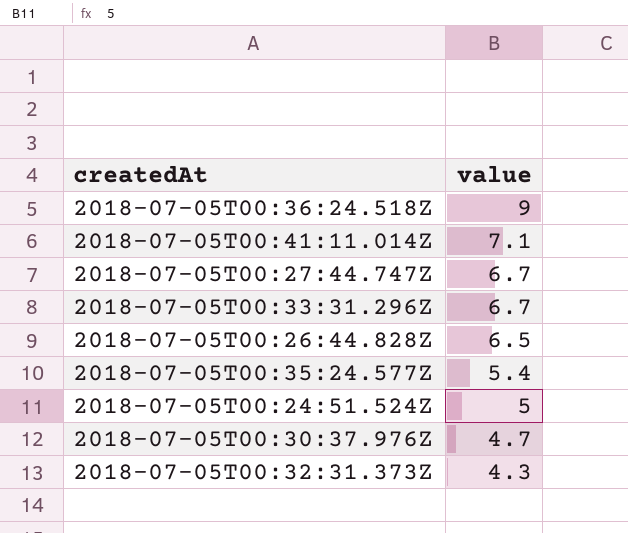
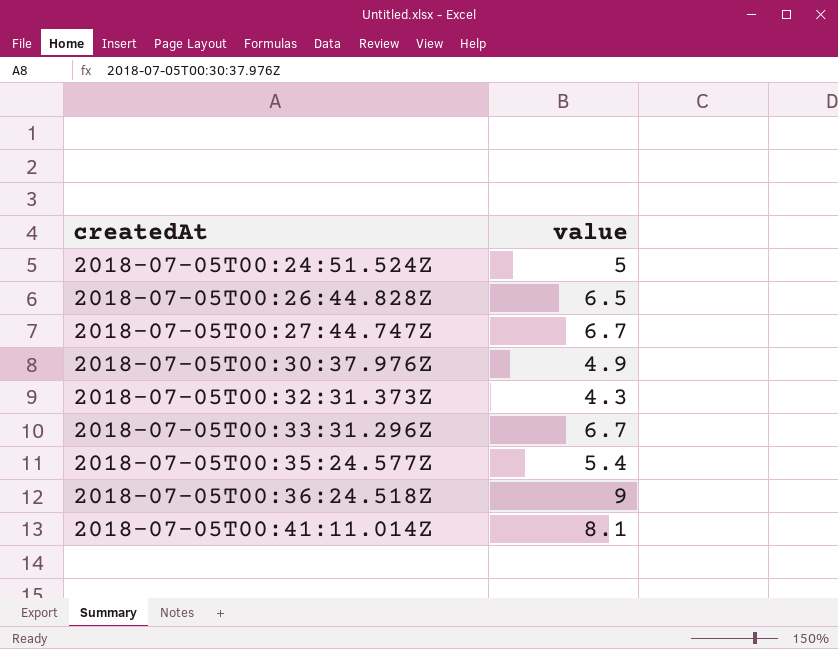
row order: value descending -> createdAt ascending
2018-07-05T00:30:37.976Z | value: 4.7 -> 4.9
2018-07-05T00:41:11.014Z | value: 7.1 -> 8.1

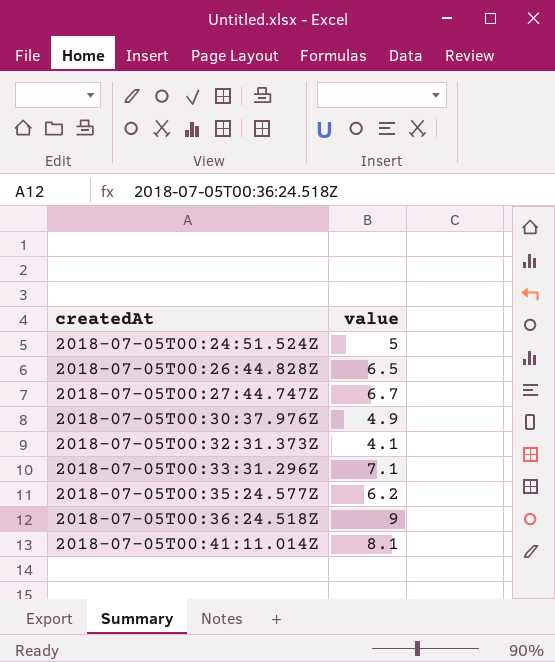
2018-07-05T00:32:31.373Z | value: 4.3 -> 4.1
2018-07-05T00:33:31.296Z | value: 6.7 -> 7.1
2018-07-05T00:35:24.577Z | value: 5.4 -> 6.2

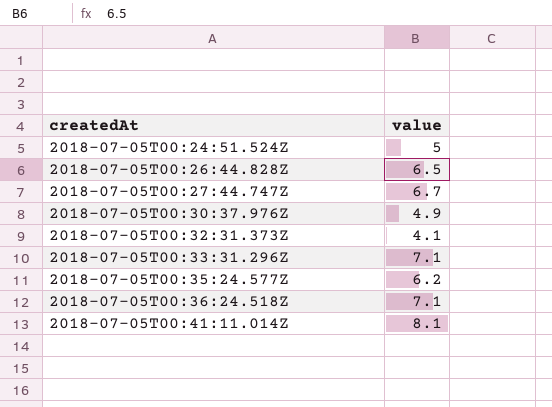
2018-07-05T00:36:24.518Z | value: 9 -> 7.1

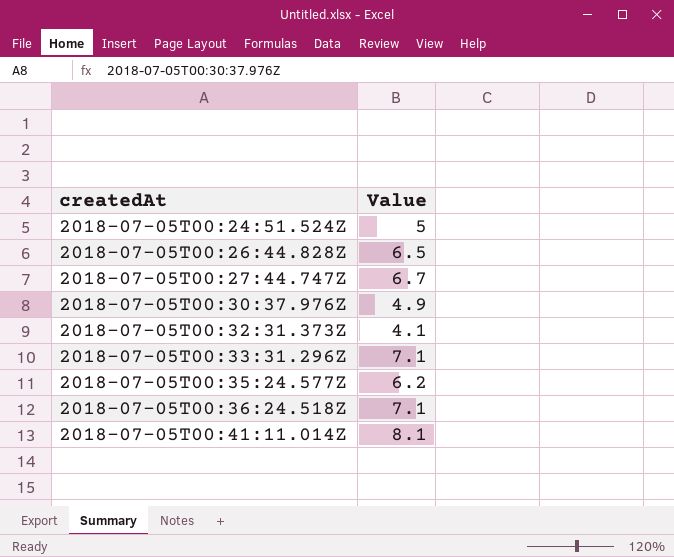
column name: value -> Value

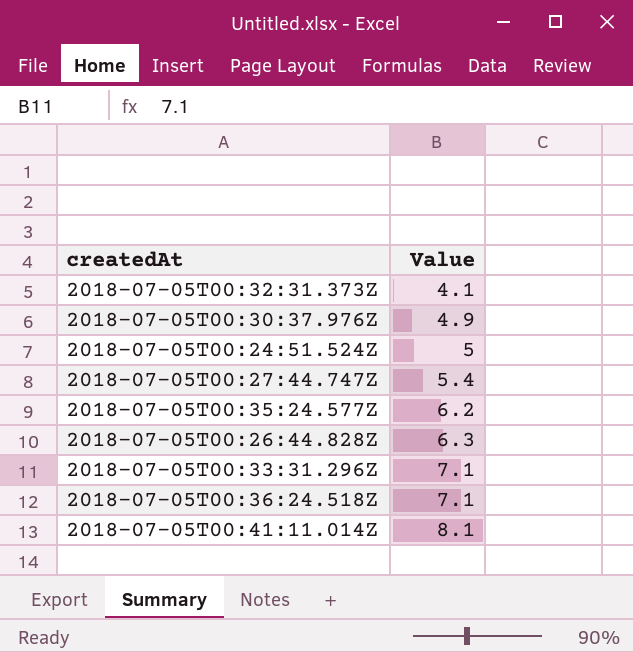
row order: createdAt ascending -> Value ascending
2018-07-05T00:27:44.747Z | Value: 6.7 -> 5.4
2018-07-05T00:26:44.828Z | Value: 6.5 -> 6.3

